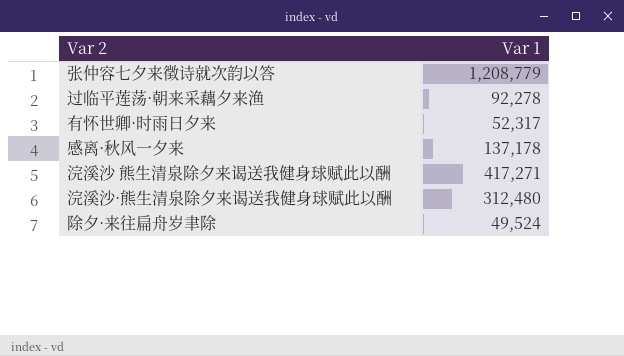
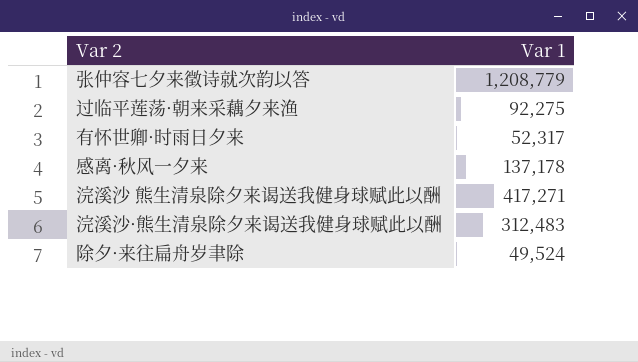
过临平莲荡·朝来采藕夕来渔 | Var 1: 92,278 -> 92,275
浣溪沙·熊生清泉除夕来谒送我健身球赋此以酬 | Var 1: 312,480 -> 312,483

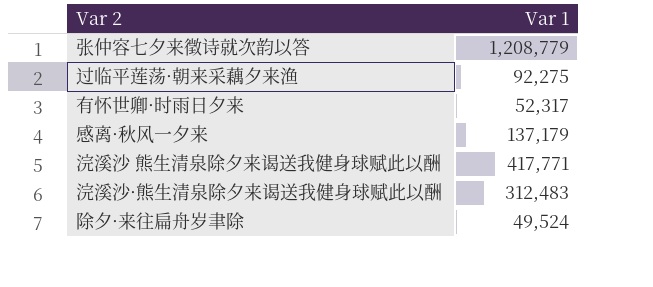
感离·秋风一夕来 | Var 1: 137,178 -> 137,179
浣溪沙 熊生清泉除夕来谒送我健身球赋此以酬 | Var 1: 417,271 -> 417,771

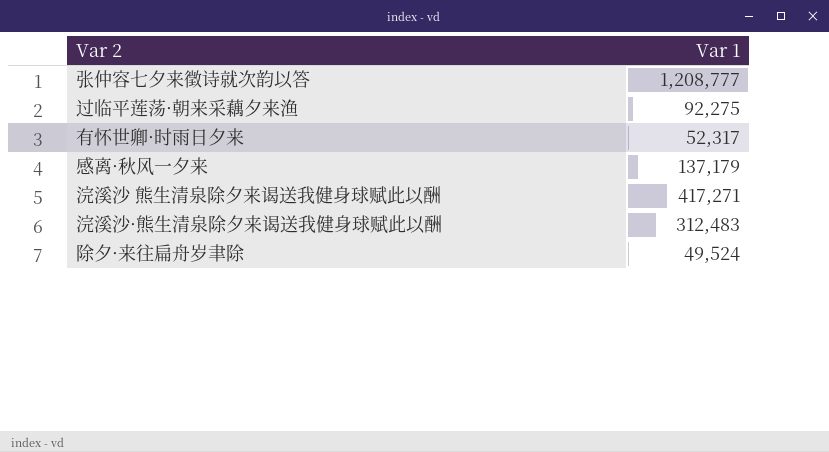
张仲容七夕来徵诗就次韵以答 | Var 1: 1,208,779 -> 1,208,777
浣溪沙 熊生清泉除夕来谒送我健身球赋此以酬 | Var 1: 417,771 -> 417,271

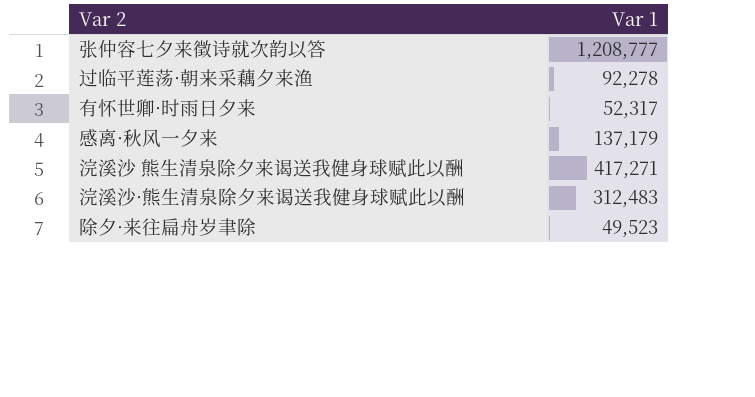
过临平莲荡·朝来采藕夕来渔 | Var 1: 92,275 -> 92,278
除夕·来往扁舟岁聿除 | Var 1: 49,524 -> 49,523

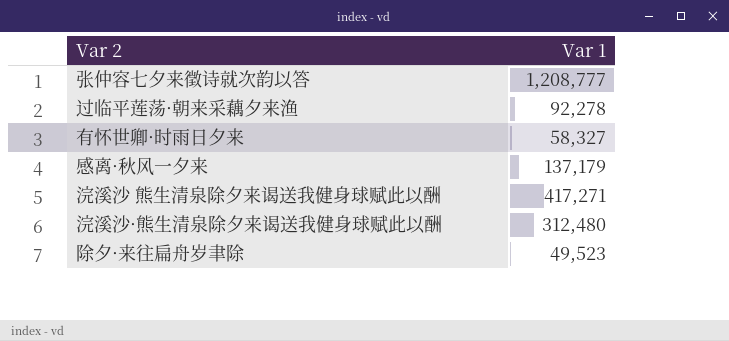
有怀世卿·时雨日夕来 | Var 1: 52,317 -> 58,327
浣溪沙·熊生清泉除夕来谒送我健身球赋此以酬 | Var 1: 312,483 -> 312,480

